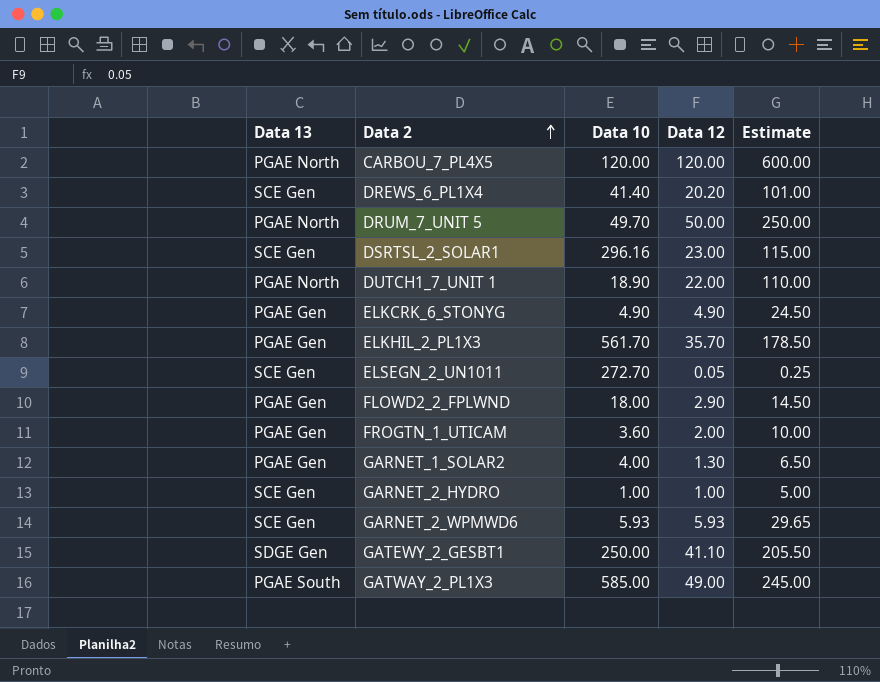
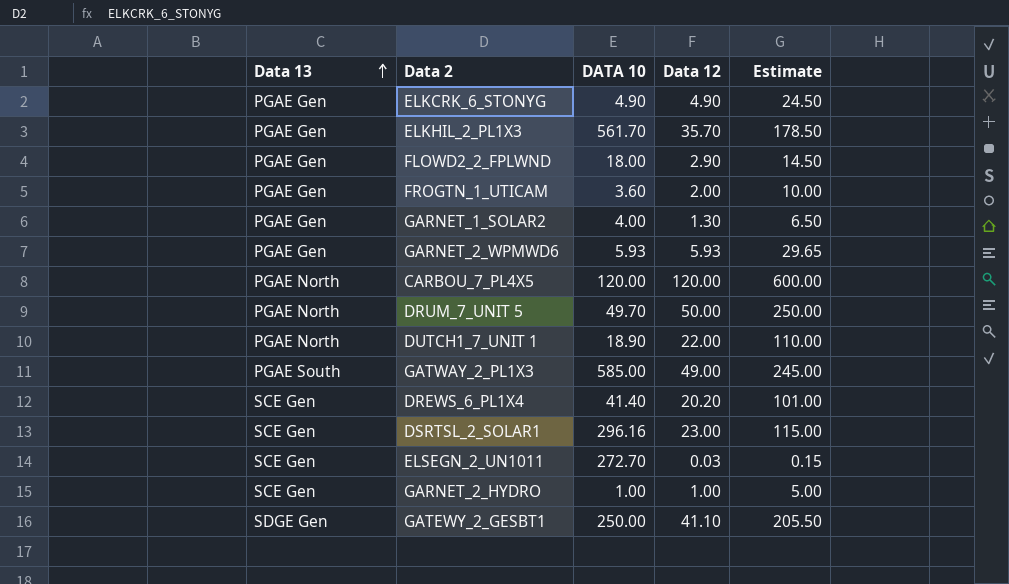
row order: Data 2 ascending -> Data 13 ascending
column name: Data 10 -> DATA 10
GARNET_2_WPMWD6 | Data 13: SCE Gen -> PGAE Gen
ELSEGN_2_UN1011 | Data 12: 0.05 -> 0.03
ELSEGN_2_UN1011 | Estimate: 0.25 -> 0.15

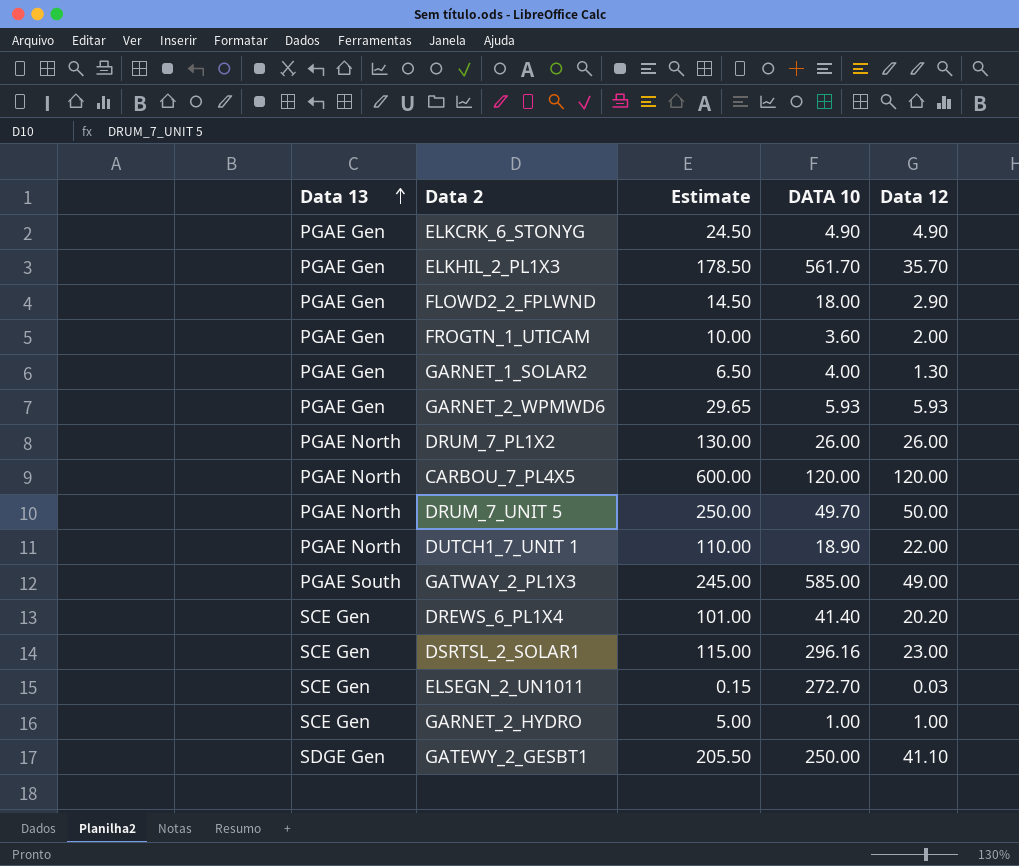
column Estimate | position: 5 -> 3
row DRUM_7_PL1X2: none -> PGAE North | 130.00 | 26.00 | 26.00

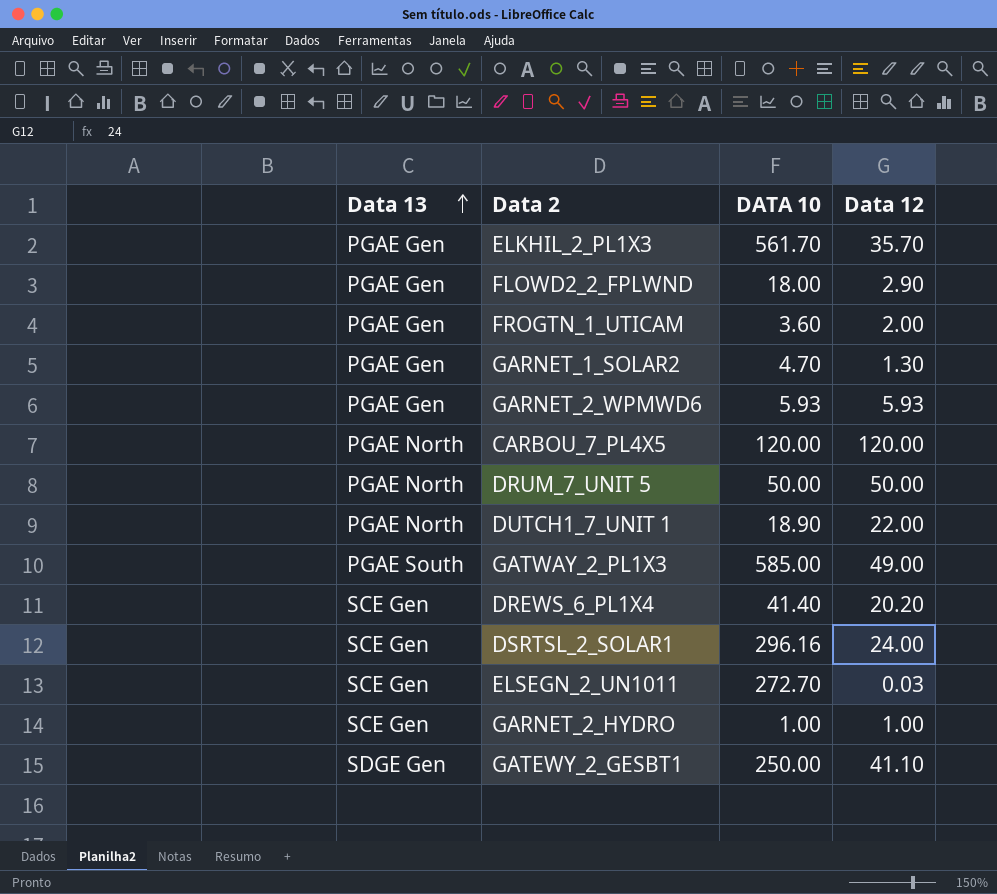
column Estimate | formula: [Data 12] * 5 -> none
row ELKCRK_6_STONYG: PGAE Gen | 24.50 | 4.90 | 4.90 -> none
row DRUM_7_PL1X2: PGAE North | 130.00 | 26.00 | 26.00 -> none
GARNET_1_SOLAR2 | DATA 10: 4.00 -> 4.70
DRUM_7_UNIT 5 | DATA 10: 49.70 -> 50.00
DSRTSL_2_SOLAR1 | Data 12: 23.00 -> 24.00

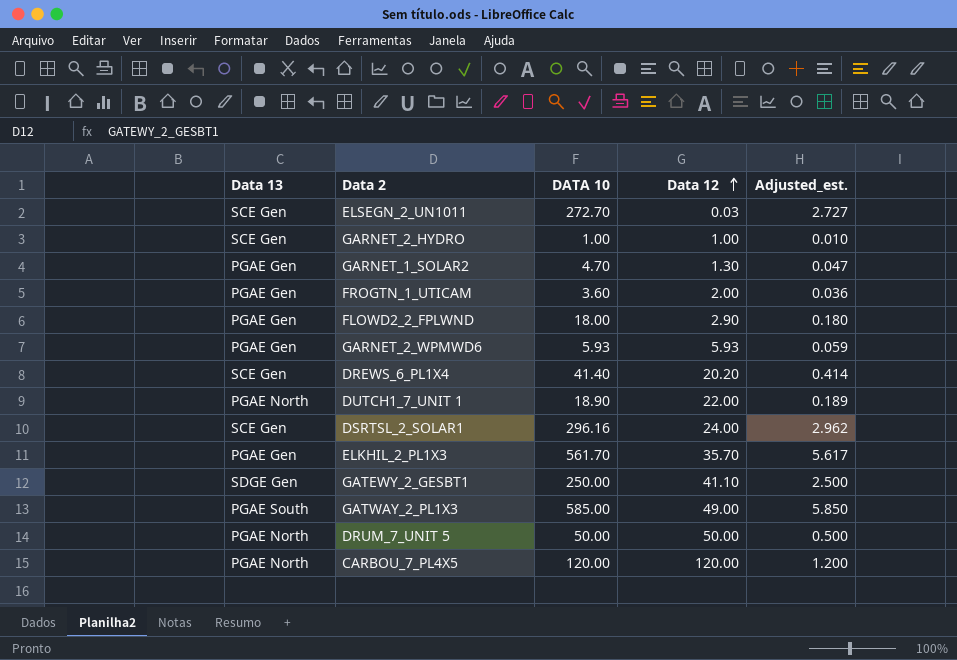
row order: Data 13 ascending -> Data 12 ascending
column Adjusted_est. | formula: none -> [DATA 10] * 0.01

